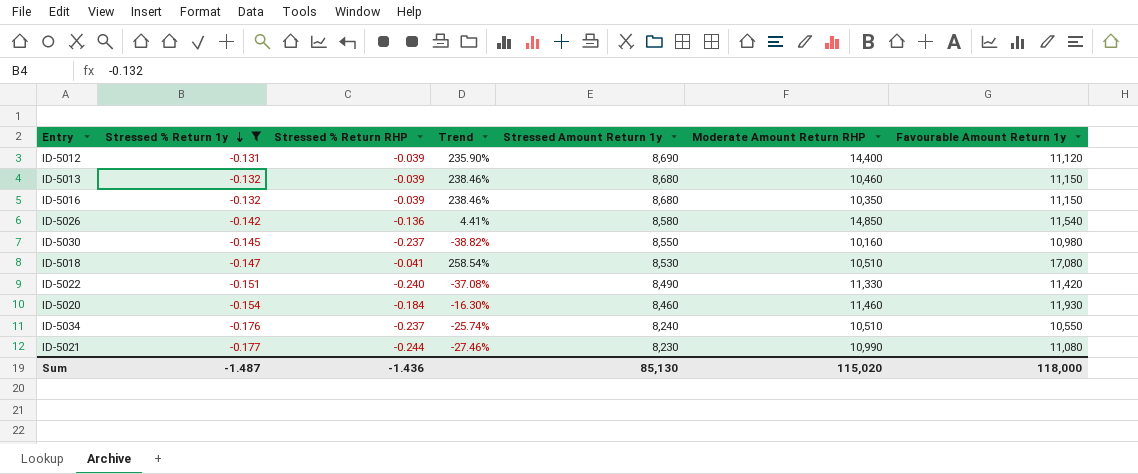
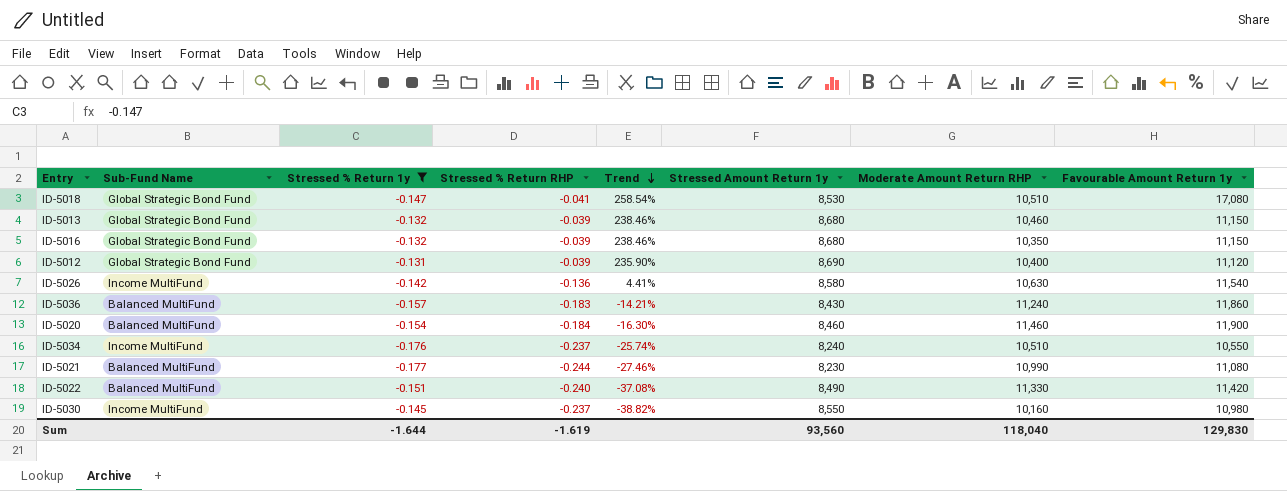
row order: Stressed % Return 1y descending -> Trend descending
column Sub-Fund Name | position: none -> 2
ID-5012 | Moderate Amount Return RHP: 14,400 -> 10,400
ID-5026 | Moderate Amount Return RHP: 14,850 -> 10,630
row ID-5036: none -> Balanced MultiFund | -0.157 | -0.183 | -14.21% | 8,430 | 11,240 | 11,860
ID-5020 | Favourable Amount Return 1y: 11,930 -> 11,900
Sum | Stressed % Return 1y: -1.487 -> -1.644
Sum | Stressed % Return RHP: -1.436 -> -1.619
Sum | Stressed Amount Return 1y: 85,130 -> 93,560
Sum | Moderate Amount Return RHP: 115,020 -> 118,040
Sum | Favourable Amount Return 1y: 118,000 -> 129,830

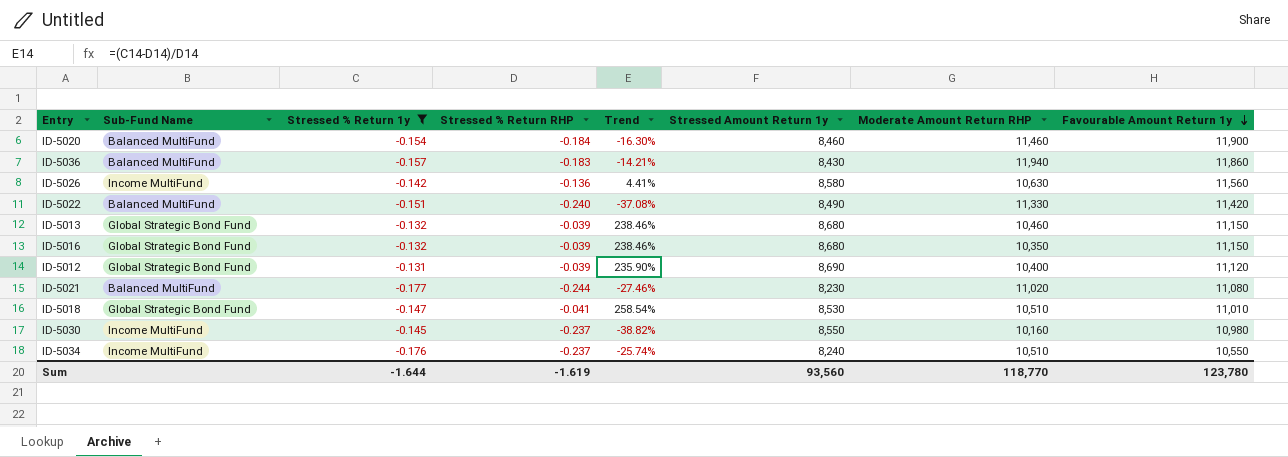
row order: Trend descending -> Favourable Amount Return 1y descending
ID-5036 | Moderate Amount Return RHP: 11,240 -> 11,940
ID-5026 | Favourable Amount Return 1y: 11,540 -> 11,560
ID-5021 | Moderate Amount Return RHP: 10,990 -> 11,020
ID-5018 | Favourable Amount Return 1y: 17,080 -> 11,010
Sum | Moderate Amount Return RHP: 118,040 -> 118,770
Sum | Favourable Amount Return 1y: 129,830 -> 123,780

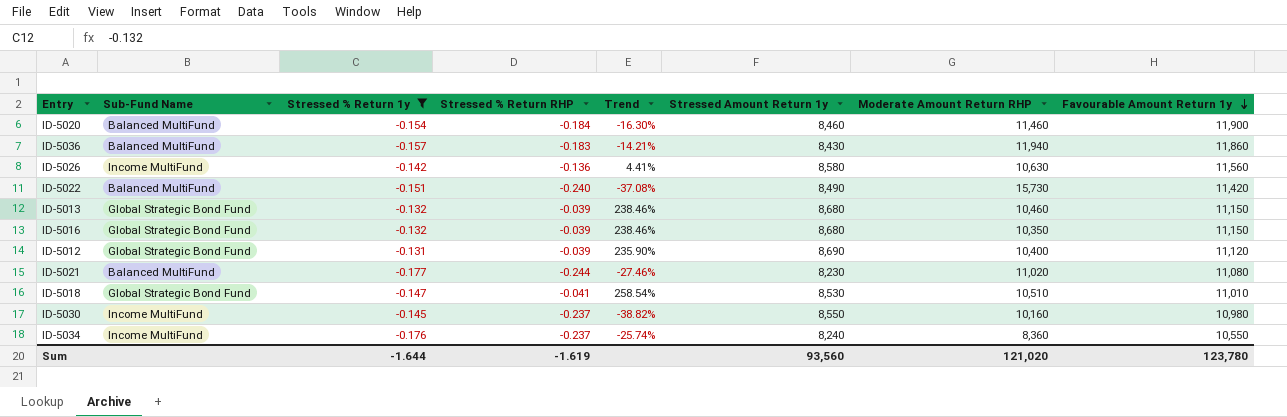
ID-5022 | Moderate Amount Return RHP: 11,330 -> 15,730
ID-5034 | Moderate Amount Return RHP: 10,510 -> 8,360
Sum | Moderate Amount Return RHP: 118,770 -> 121,020

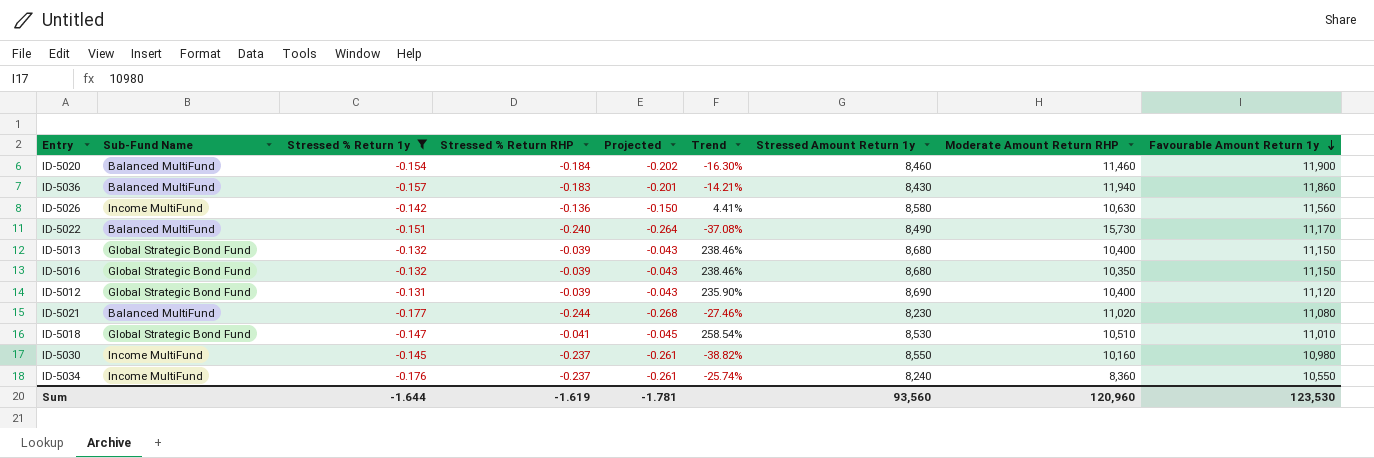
column Projected | formula: none -> [Stressed % Return RHP] * 1.1
ID-5022 | Favourable Amount Return 1y: 11,420 -> 11,170
ID-5013 | Moderate Amount Return RHP: 10,460 -> 10,400
Sum | Moderate Amount Return RHP: 121,020 -> 120,960
Sum | Favourable Amount Return 1y: 123,780 -> 123,530

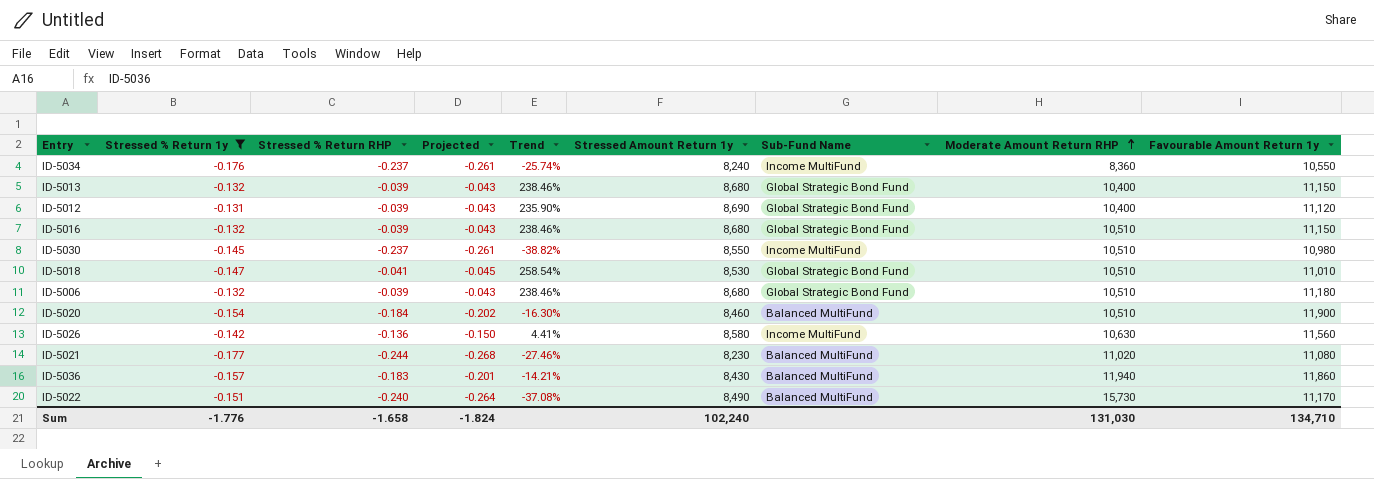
row order: Favourable Amount Return 1y descending -> Moderate Amount Return RHP ascending
column Sub-Fund Name | position: 2 -> 7
ID-5016 | Moderate Amount Return RHP: 10,350 -> 10,510
ID-5030 | Moderate Amount Return RHP: 10,160 -> 10,510
row ID-5006: none -> -0.132 | -0.039 | -0.043 | 238.46% | 8,680 | Global Strategic Bond Fund | 10,510 | 11,180
ID-5020 | Moderate Amount Return RHP: 11,460 -> 10,510
Sum | Stressed % Return 1y: -1.644 -> -1.776
Sum | Stressed % Return RHP: -1.619 -> -1.658
Sum | Projected: -1.781 -> -1.824
Sum | Stressed Amount Return 1y: 93,560 -> 102,240
Sum | Moderate Amount Return RHP: 120,960 -> 131,030
Sum | Favourable Amount Return 1y: 123,530 -> 134,710

